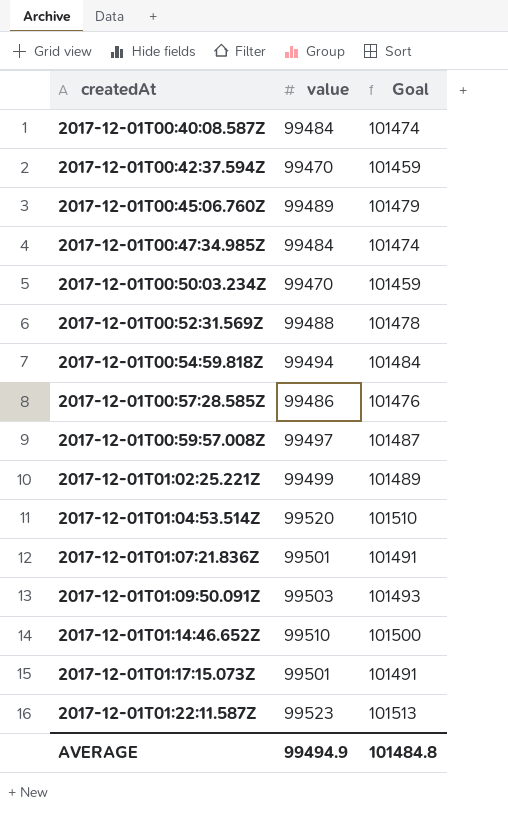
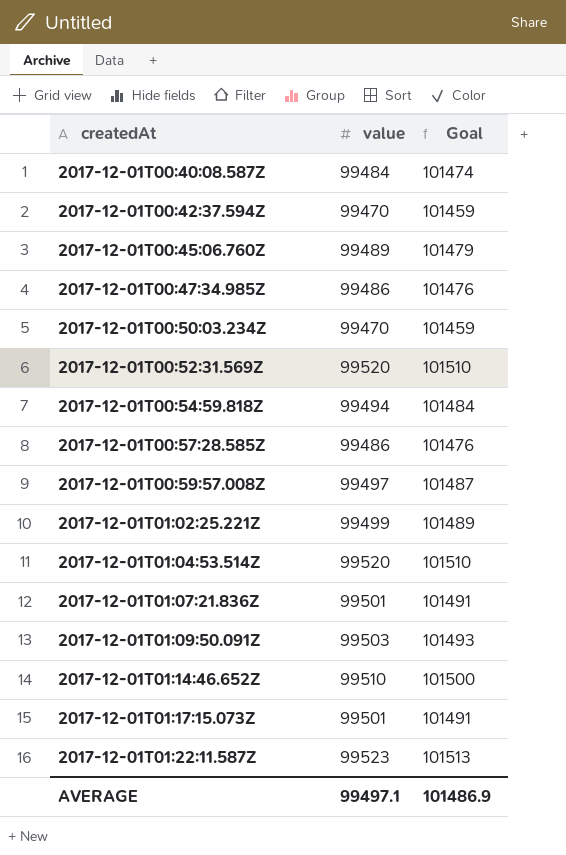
2017-12-01T00:47:34.985Z | value: 99484 -> 99486
2017-12-01T00:47:34.985Z | Goal: 101474 -> 101476
2017-12-01T00:52:31.569Z | value: 99488 -> 99520
2017-12-01T00:52:31.569Z | Goal: 101478 -> 101510
AVERAGE | value: 99494.9 -> 99497.1
AVERAGE | Goal: 101484.8 -> 101486.9

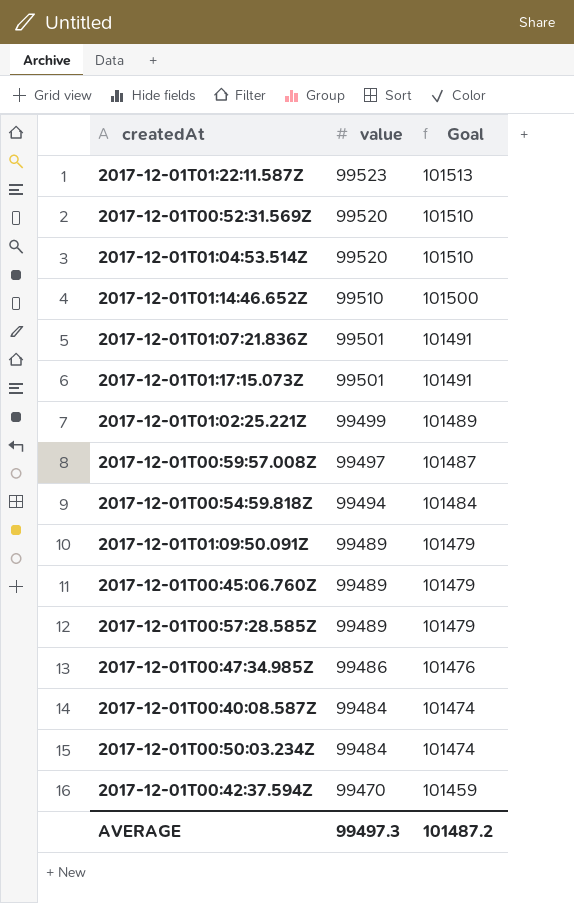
row order: createdAt ascending -> value descending
2017-12-01T01:09:50.091Z | value: 99503 -> 99489
2017-12-01T01:09:50.091Z | Goal: 101493 -> 101479
2017-12-01T00:57:28.585Z | value: 99486 -> 99489
2017-12-01T00:57:28.585Z | Goal: 101476 -> 101479
2017-12-01T00:50:03.234Z | value: 99470 -> 99484
2017-12-01T00:50:03.234Z | Goal: 101459 -> 101474
AVERAGE | value: 99497.1 -> 99497.3
AVERAGE | Goal: 101486.9 -> 101487.2

